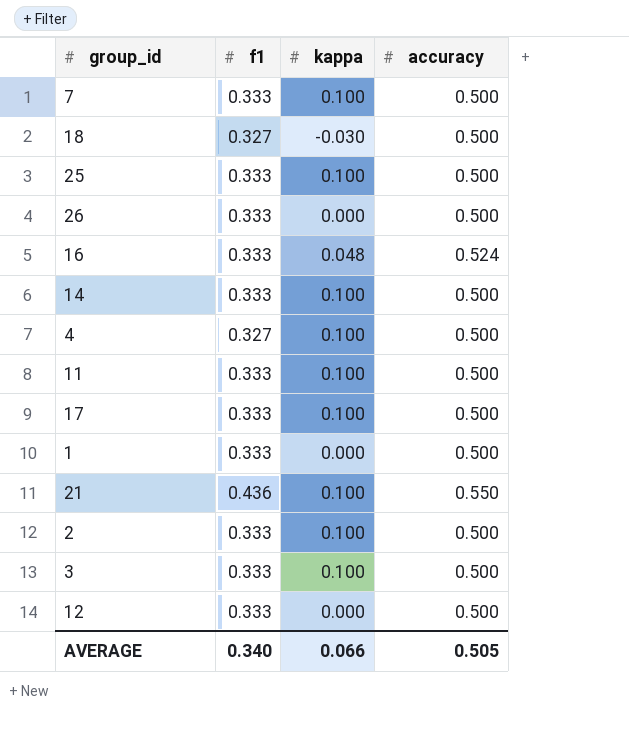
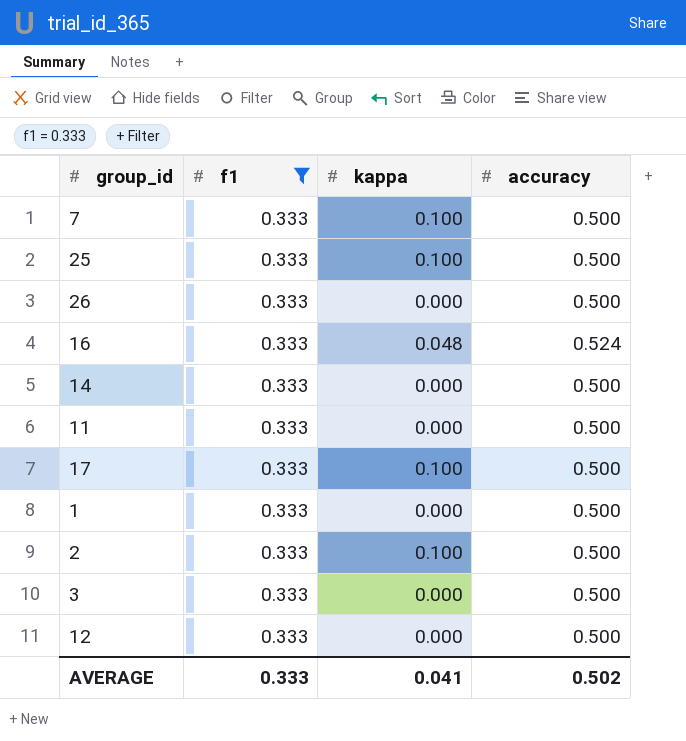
filter: none -> f1 = 0.333
14 | kappa: 0.100 -> 0.000
11 | kappa: 0.100 -> 0.000
3 | kappa: 0.100 -> 0.000
AVERAGE | f1: 0.340 -> 0.333
AVERAGE | kappa: 0.066 -> 0.041
AVERAGE | accuracy: 0.505 -> 0.502

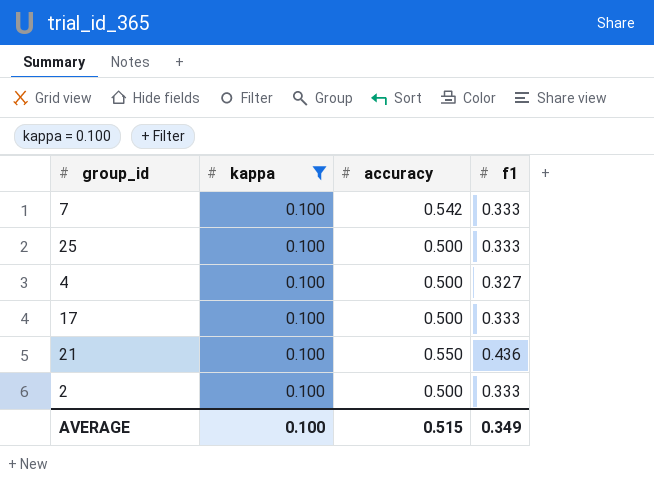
filter: f1 = 0.333 -> kappa = 0.100
column f1 | position: 2 -> 4
7 | accuracy: 0.500 -> 0.542
AVERAGE | kappa: 0.041 -> 0.100
AVERAGE | accuracy: 0.502 -> 0.515
AVERAGE | f1: 0.333 -> 0.349

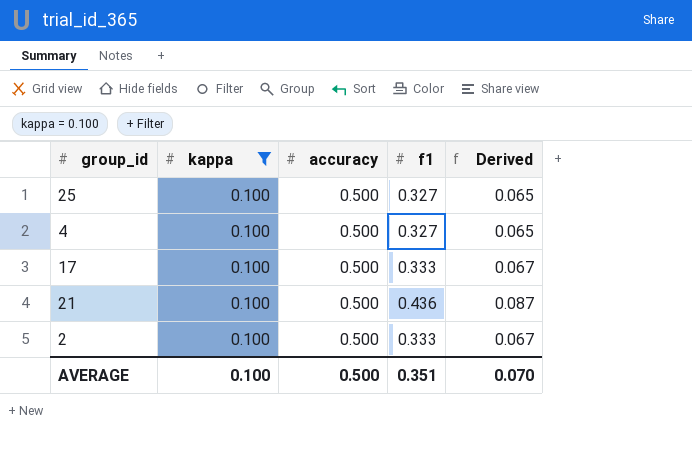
column Derived | formula: none -> [f1] * 0.2
row 7: 0.100 | 0.542 | 0.333 -> none
25 | f1: 0.333 -> 0.327
21 | accuracy: 0.550 -> 0.500
AVERAGE | accuracy: 0.515 -> 0.500
AVERAGE | f1: 0.349 -> 0.351

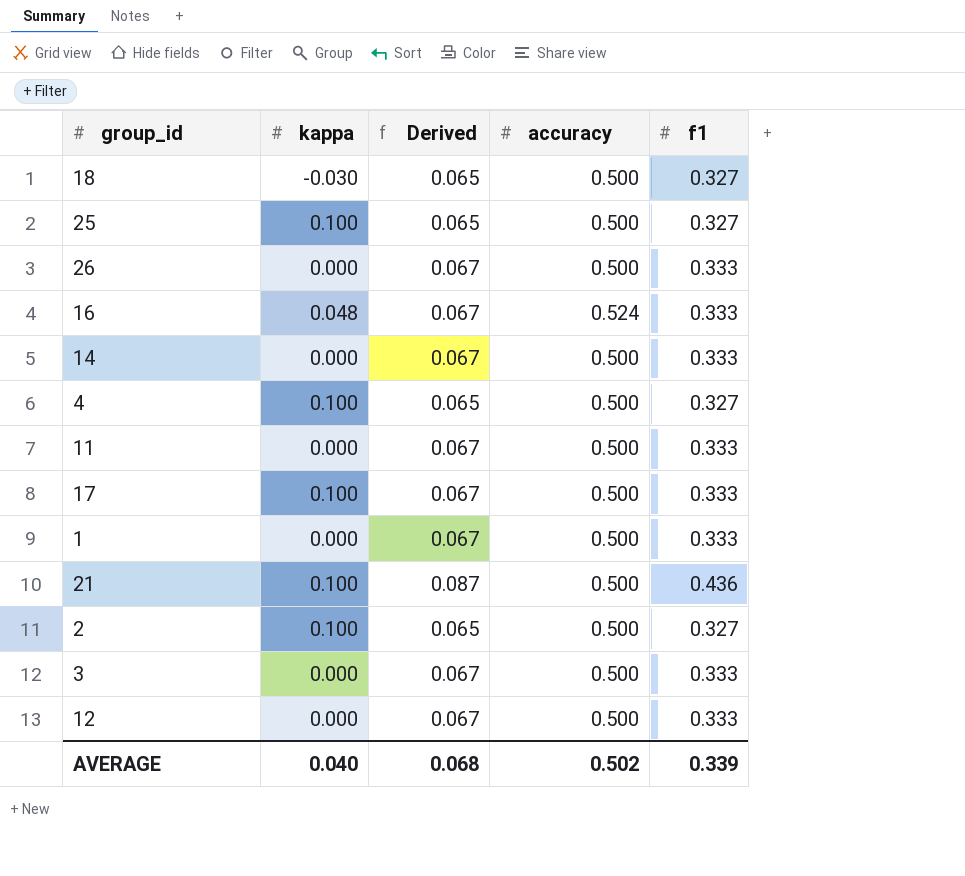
filter: kappa = 0.100 -> none
column Derived | position: 5 -> 3
2 | Derived: 0.067 -> 0.065
2 | f1: 0.333 -> 0.327
AVERAGE | kappa: 0.100 -> 0.040
AVERAGE | Derived: 0.070 -> 0.068
AVERAGE | accuracy: 0.500 -> 0.502
AVERAGE | f1: 0.351 -> 0.339

